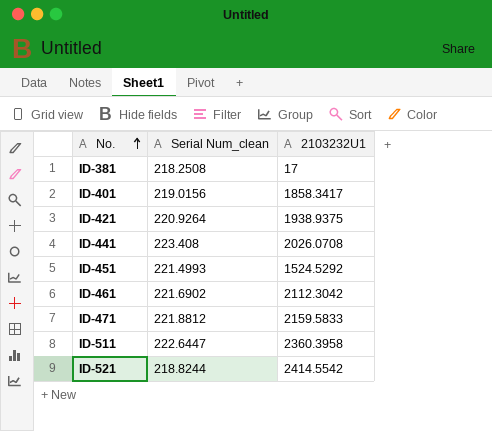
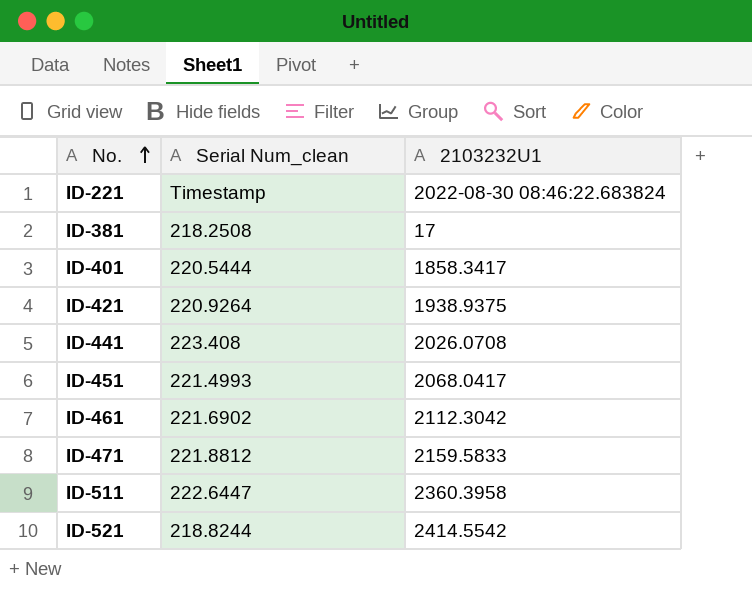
row ID-221: none -> Timestamp | 2022-08-30 08:46:22.683824
ID-401 | Serial Num_clean: 219.0156 -> 220.5444
ID-451 | 2103232U1: 1524.5292 -> 2068.0417

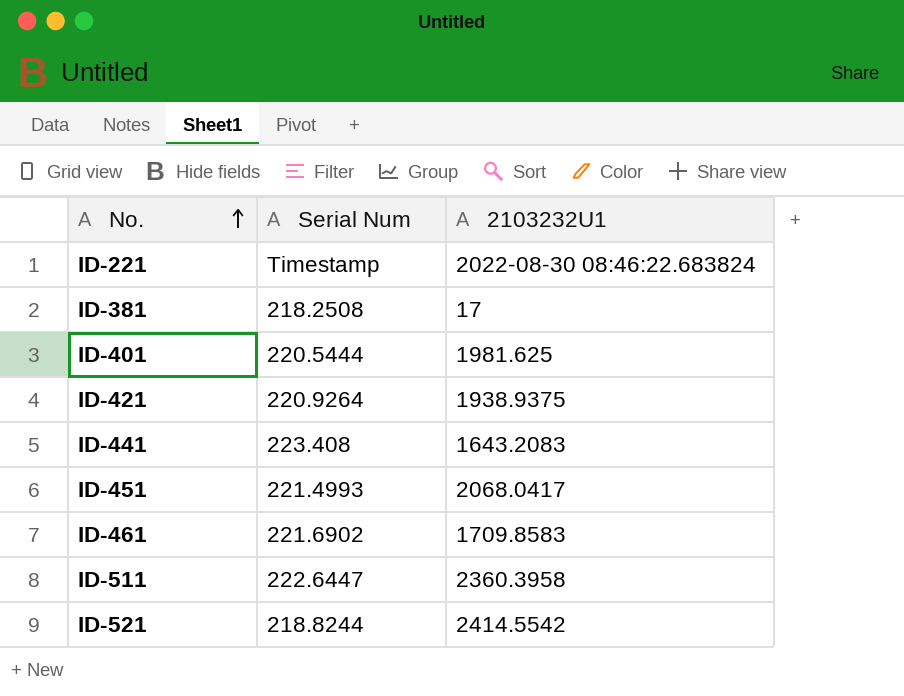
column name: Serial Num_clean -> Serial Num
row ID-471: 221.8812 | 2159.5833 -> none
ID-401 | 2103232U1: 1858.3417 -> 1981.625
ID-441 | 2103232U1: 2026.0708 -> 1643.2083
ID-461 | 2103232U1: 2112.3042 -> 1709.8583

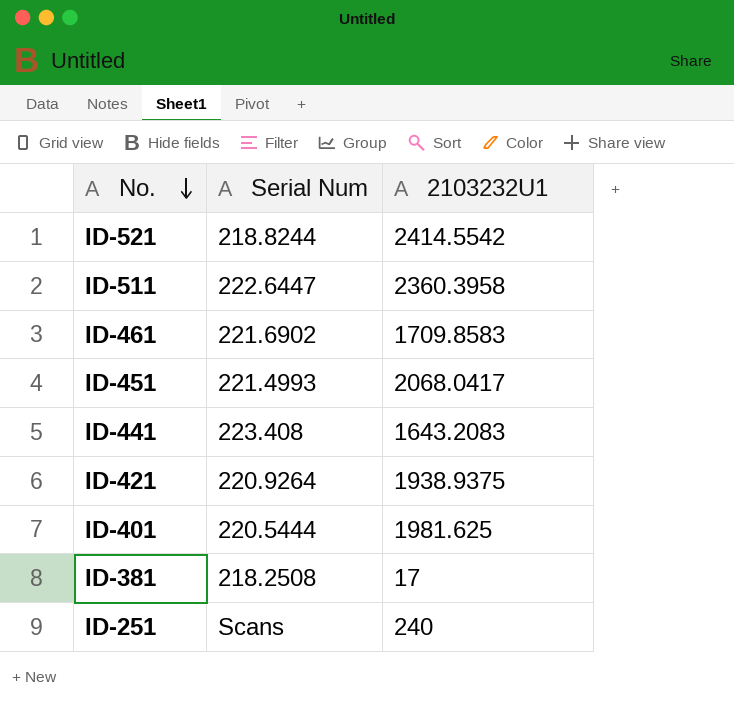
row order: No. ascending -> No. descending
row ID-221: Timestamp | 2022-08-30 08:46:22.683824 -> none
row ID-251: none -> Scans | 240

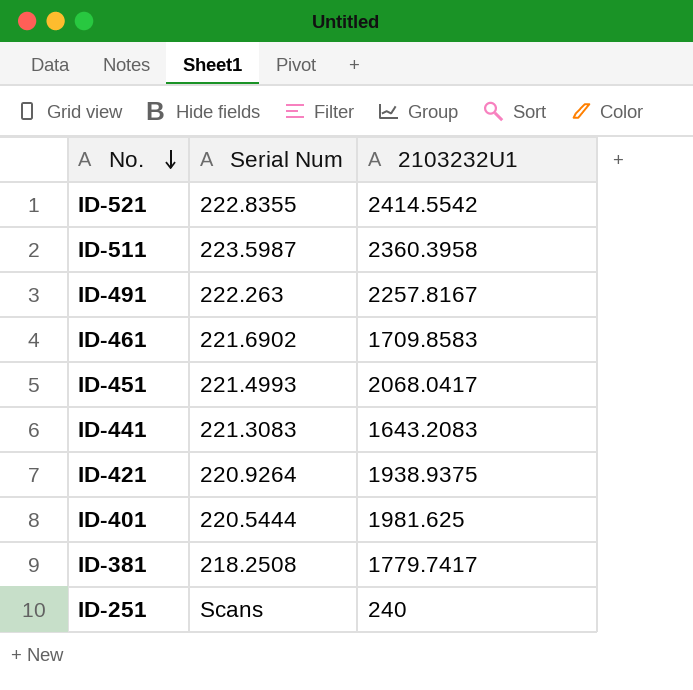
ID-521 | Serial Num: 218.8244 -> 222.8355
ID-511 | Serial Num: 222.6447 -> 223.5987
row ID-491: none -> 222.263 | 2257.8167
ID-441 | Serial Num: 223.408 -> 221.3083
ID-381 | 2103232U1: 17 -> 1779.7417

